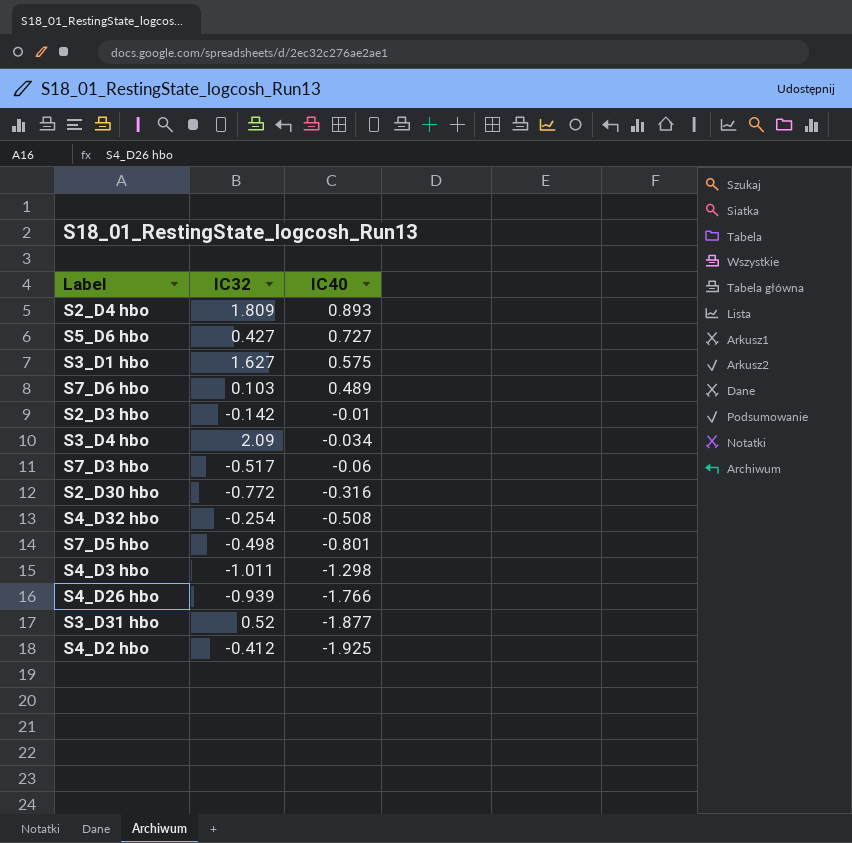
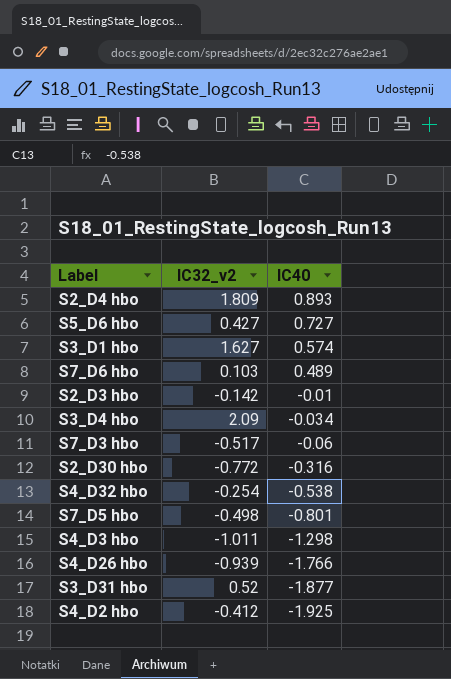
column name: IC32 -> IC32_v2
S3_D1 hbo | IC40: 0.575 -> 0.574
S4_D32 hbo | IC40: -0.508 -> -0.538

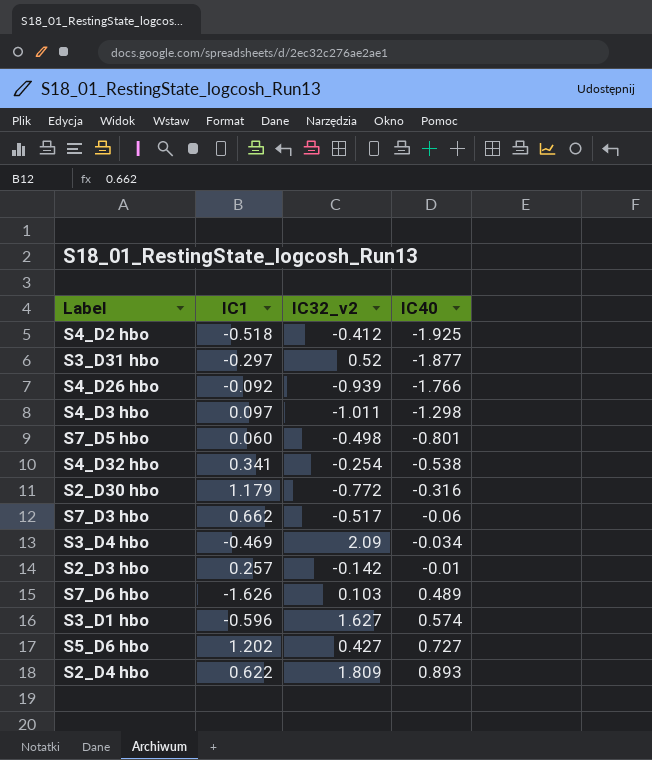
row order: IC40 descending -> IC40 ascending
column IC1 | position: none -> 2

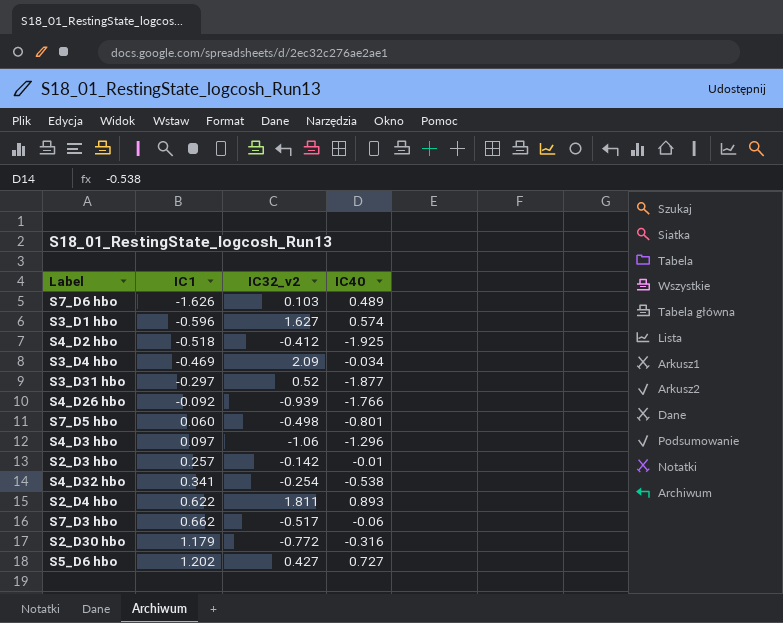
row order: IC40 ascending -> IC1 ascending
S4_D3 hbo | IC32_v2: -1.011 -> -1.06
S4_D3 hbo | IC40: -1.298 -> -1.296
S2_D4 hbo | IC32_v2: 1.809 -> 1.811

